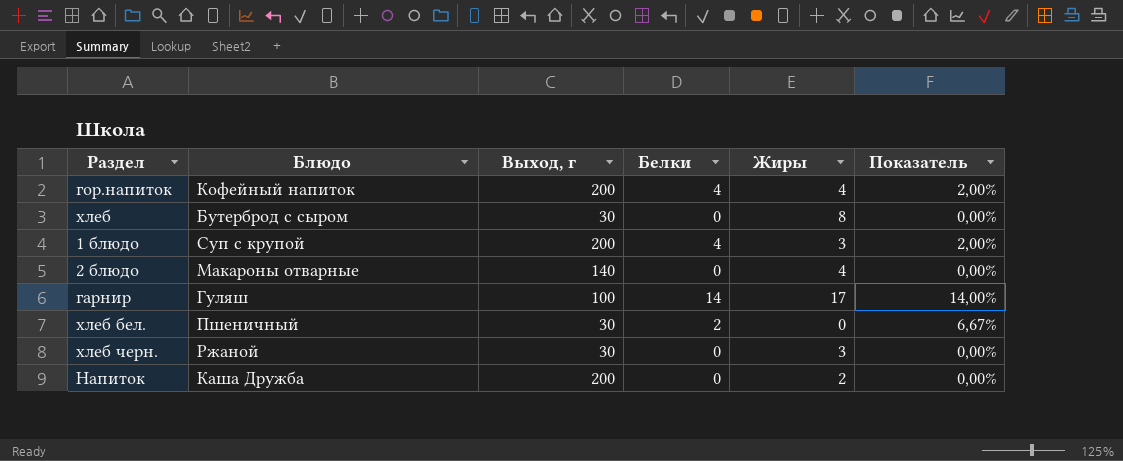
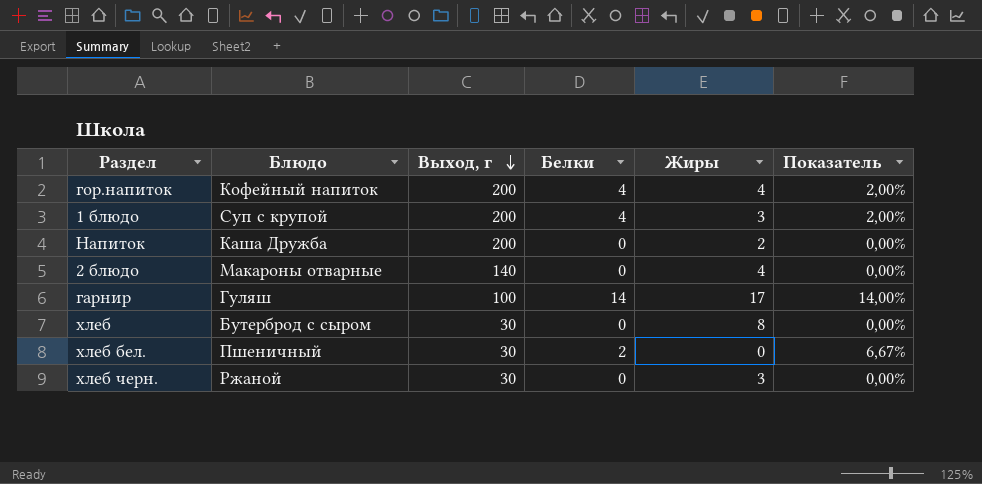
row order: none -> Выход, г descending

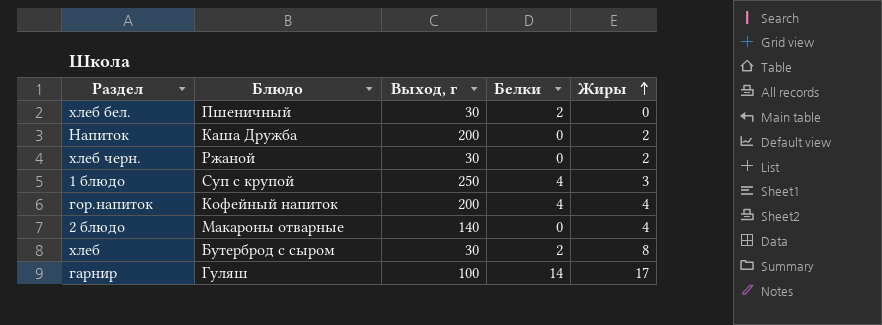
row order: Выход, г descending -> Жиры ascending
column Показатель | formula: [Белки] / [Выход, г] -> none
хлеб черн. | Жиры: 3 -> 2
1 блюдо | Выход, г: 200 -> 250
хлеб | Белки: 0 -> 2

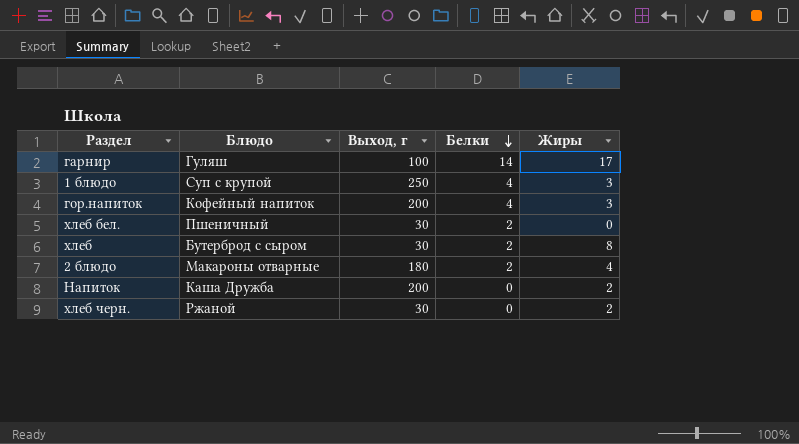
row order: Жиры ascending -> Белки descending
гор.напиток | Жиры: 4 -> 3
2 блюдо | Выход, г: 140 -> 180
2 блюдо | Белки: 0 -> 2

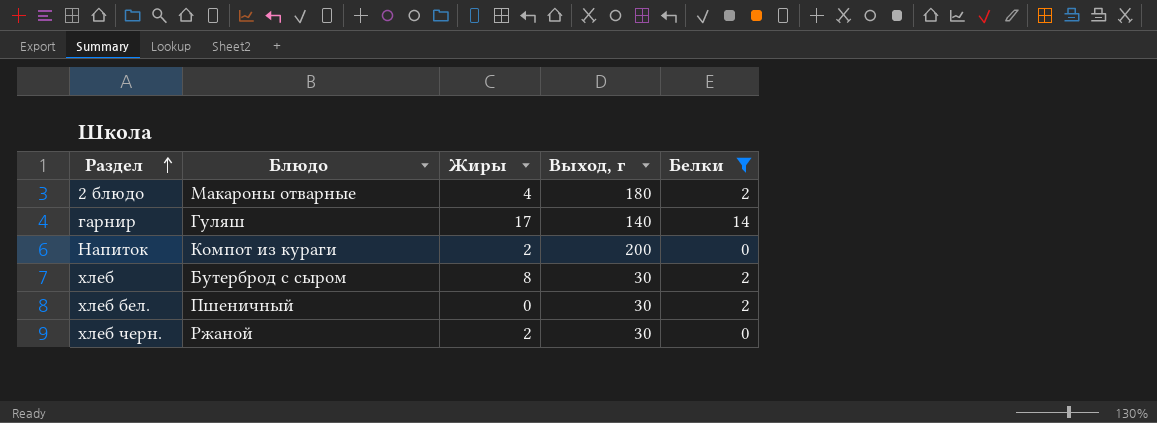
filter: none -> Белки != 4
row order: Белки descending -> Раздел ascending
column Жиры | position: 5 -> 3
гарнир | Выход, г: 100 -> 140
Напиток | Блюдо: Каша Дружба -> Компот из кураги

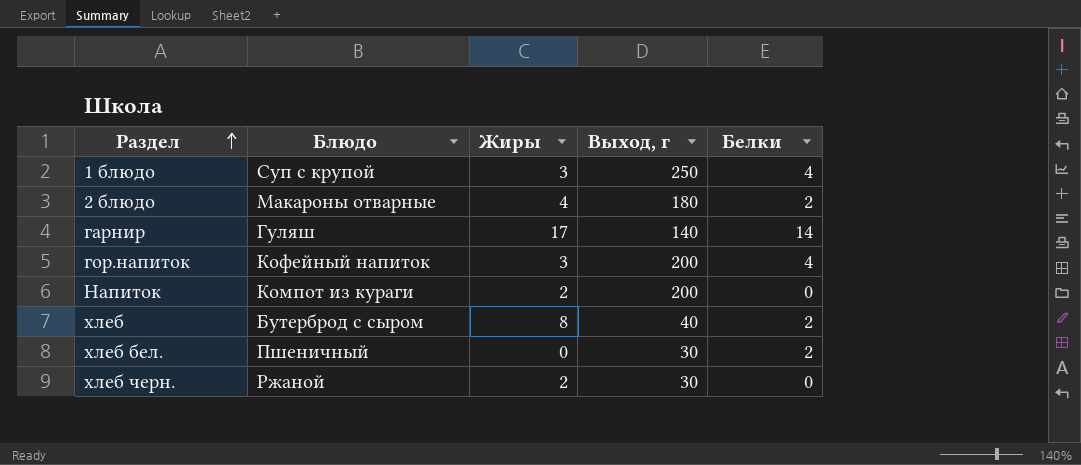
filter: Белки != 4 -> none
хлеб | Выход, г: 30 -> 40

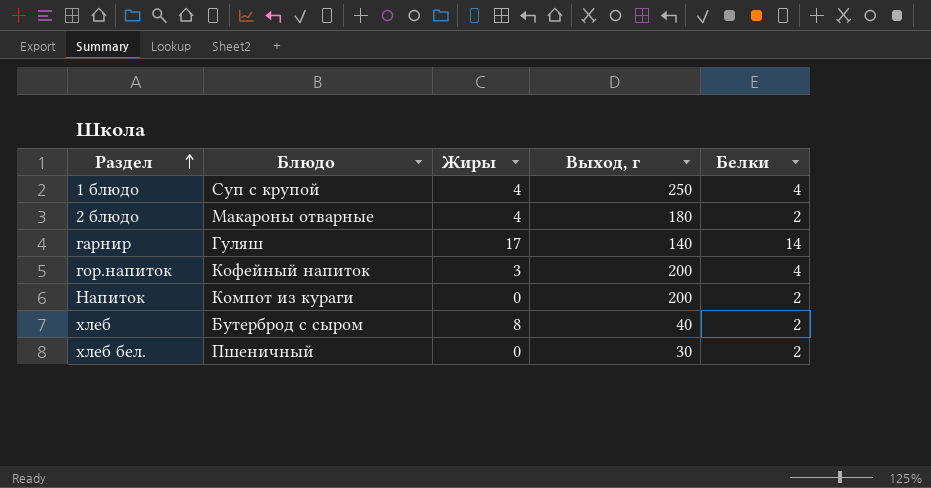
row хлеб черн.: Ржаной | 2 | 30 | 0 -> none
1 блюдо | Жиры: 3 -> 4
Напиток | Жиры: 2 -> 0
Напиток | Белки: 0 -> 2

